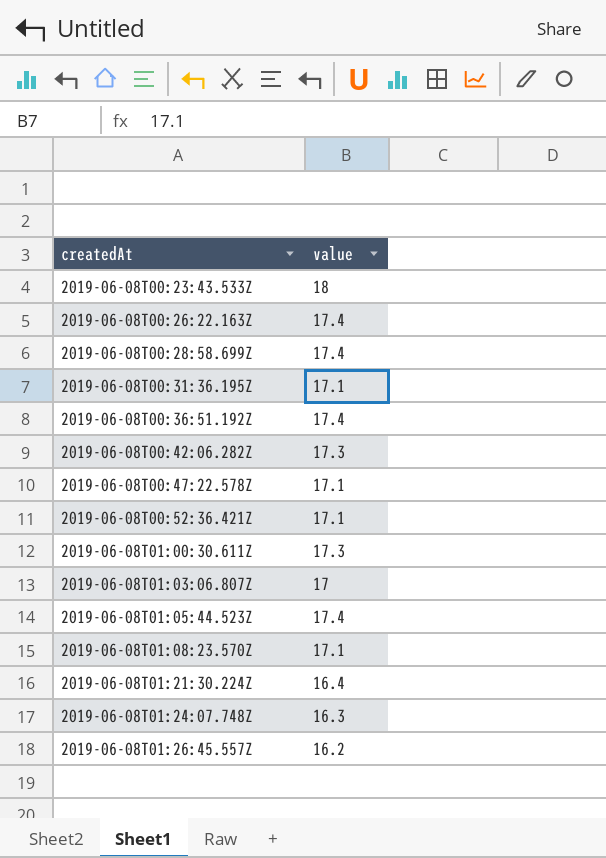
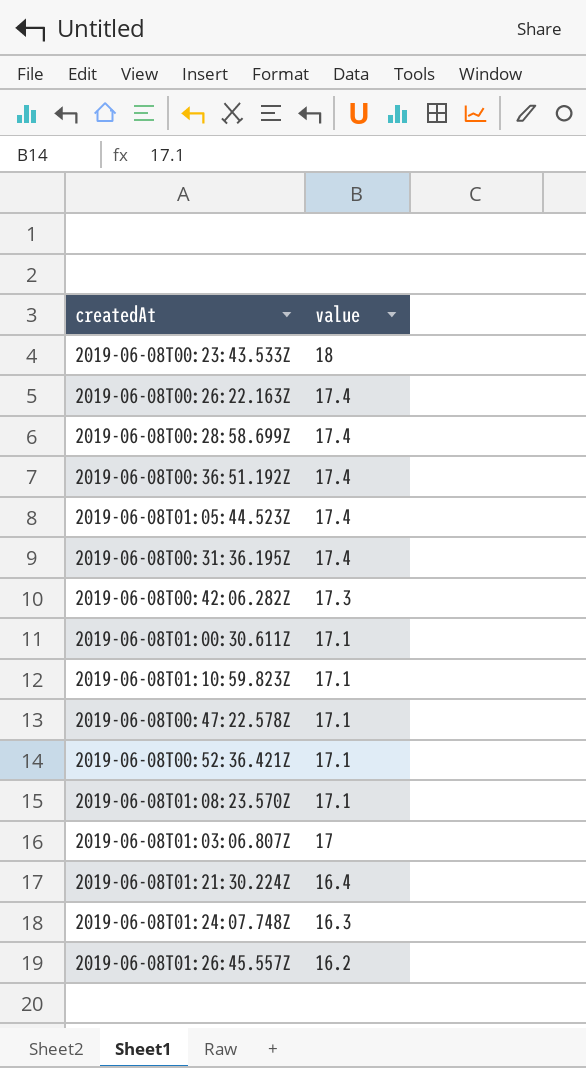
row order: createdAt ascending -> value descending
2019-06-08T00:31:36.195Z | value: 17.1 -> 17.4
2019-06-08T01:00:30.611Z | value: 17.3 -> 17.1
row 2019-06-08T01:10:59.823Z: none -> 17.1

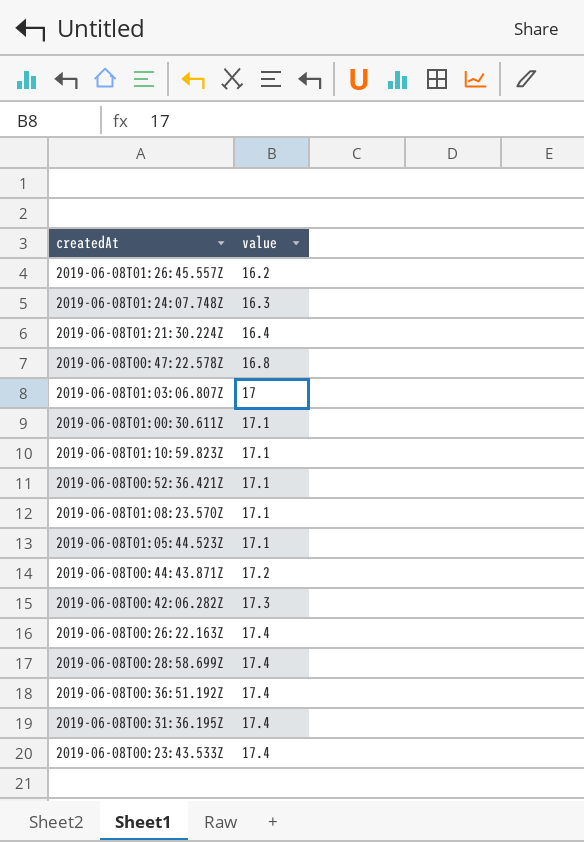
row order: value descending -> value ascending
2019-06-08T00:47:22.578Z | value: 17.1 -> 16.8
2019-06-08T01:05:44.523Z | value: 17.4 -> 17.1
row 2019-06-08T00:44:43.871Z: none -> 17.2
2019-06-08T00:23:43.533Z | value: 18 -> 17.4

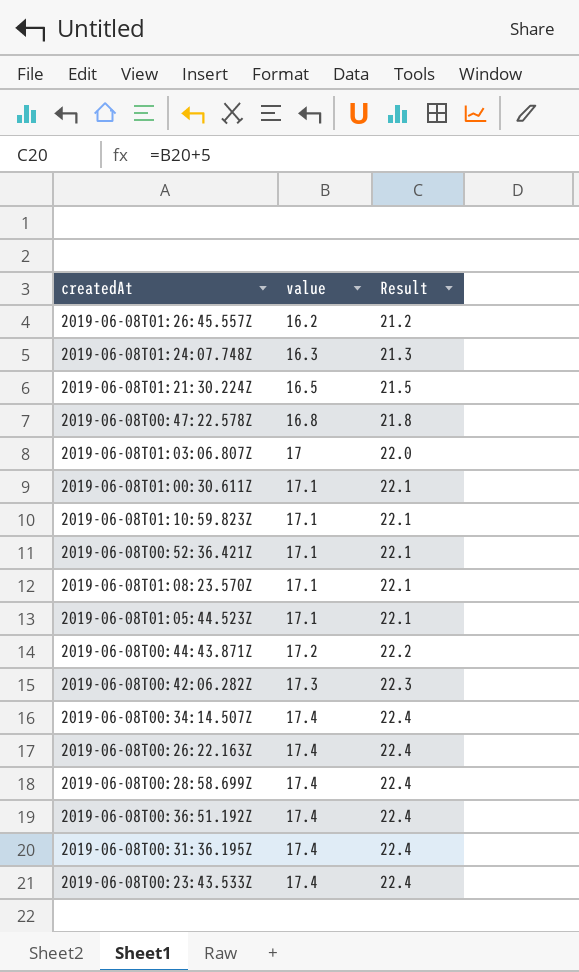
column Result | formula: none -> [value] + 5
2019-06-08T01:21:30.224Z | value: 16.4 -> 16.5
row 2019-06-08T00:34:14.507Z: none -> 17.4 | 22.4

